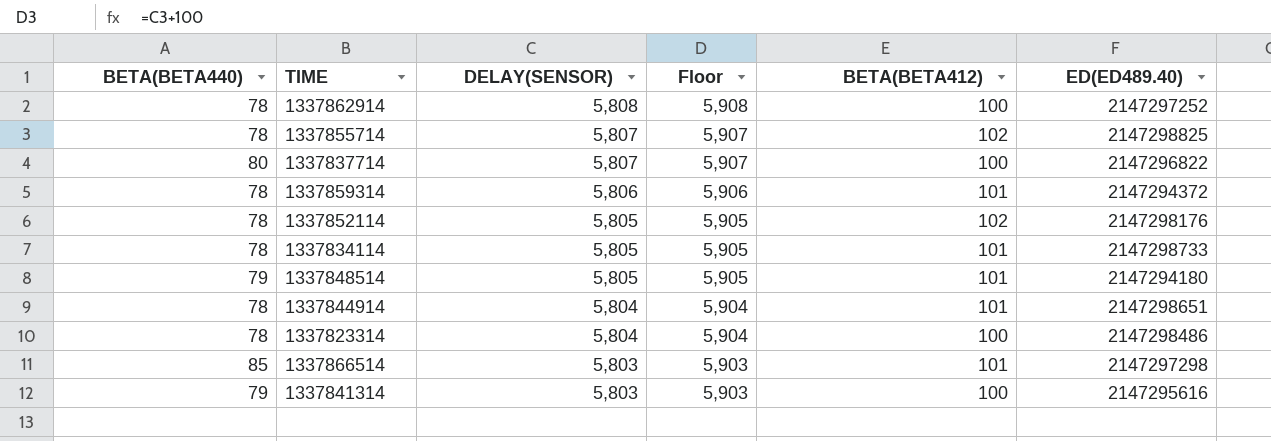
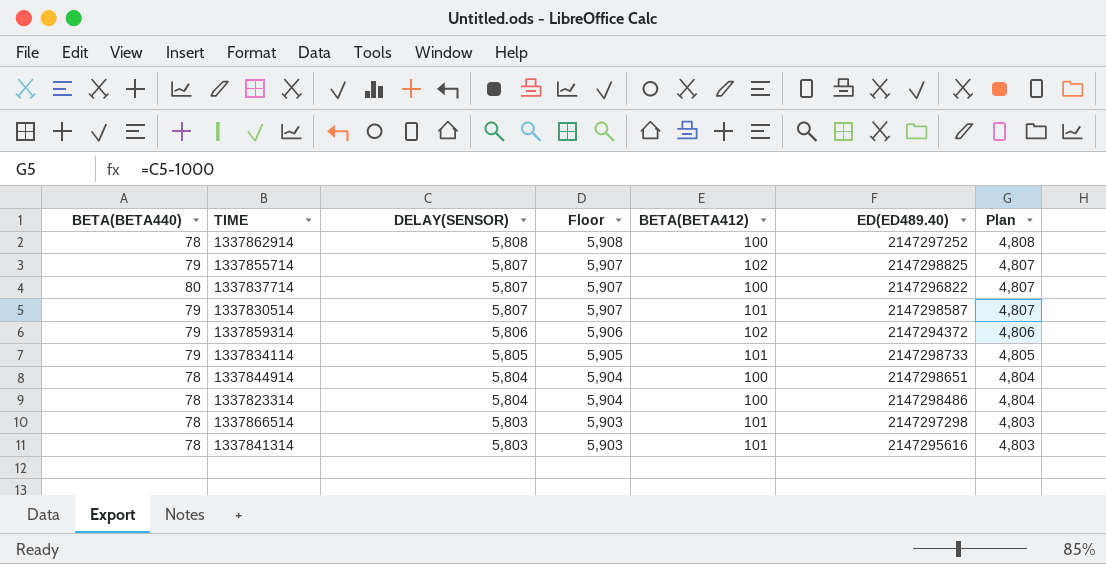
column Plan | formula: none -> [DELAY(SENSOR)] - 1000
row 1337852114: 78 | 5,805 | 5,905 | 102 | 2147298176 -> none
row 1337848514: 79 | 5,805 | 5,905 | 101 | 2147294180 -> none
1337855714 | BETA(BETA440): 78 -> 79
row 1337830514: none -> 79 | 5,807 | 5,907 | 101 | 2147298587 | 4,807
1337859314 | BETA(BETA440): 78 -> 79
1337859314 | BETA(BETA412): 101 -> 102
1337834114 | BETA(BETA440): 78 -> 79
1337844914 | BETA(BETA412): 101 -> 100
1337866514 | BETA(BETA440): 85 -> 78
1337841314 | BETA(BETA440): 79 -> 78
1337841314 | BETA(BETA412): 100 -> 101

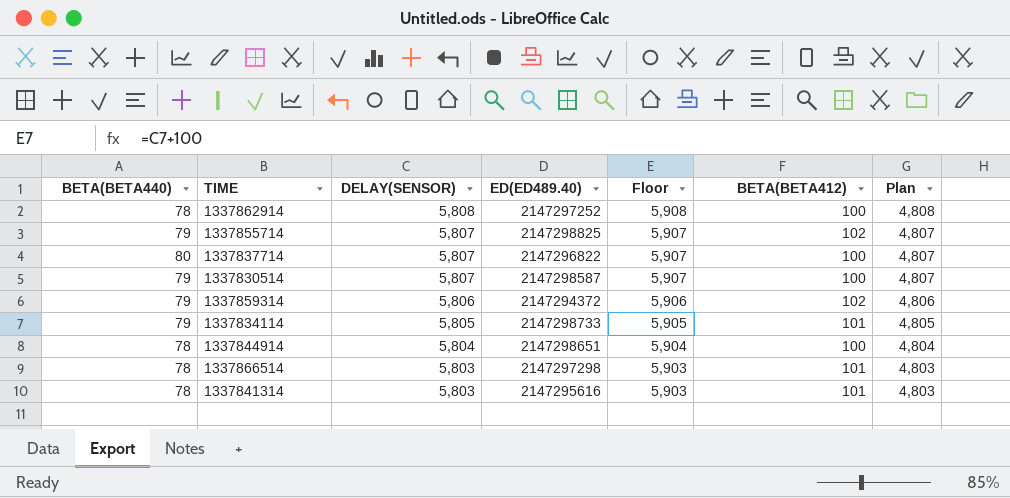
column ED(ED489.40) | position: 6 -> 4
row 1337823314: 78 | 5,804 | 5,904 | 100 | 2147298486 | 4,804 -> none
1337830514 | BETA(BETA412): 101 -> 100

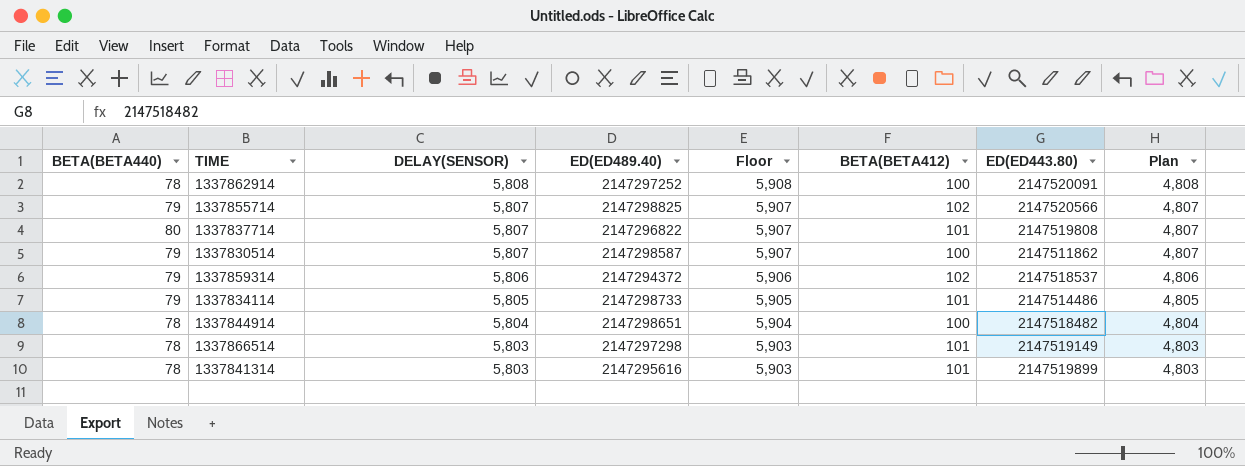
column ED(ED443.80) | position: none -> 7
1337837714 | BETA(BETA412): 100 -> 101

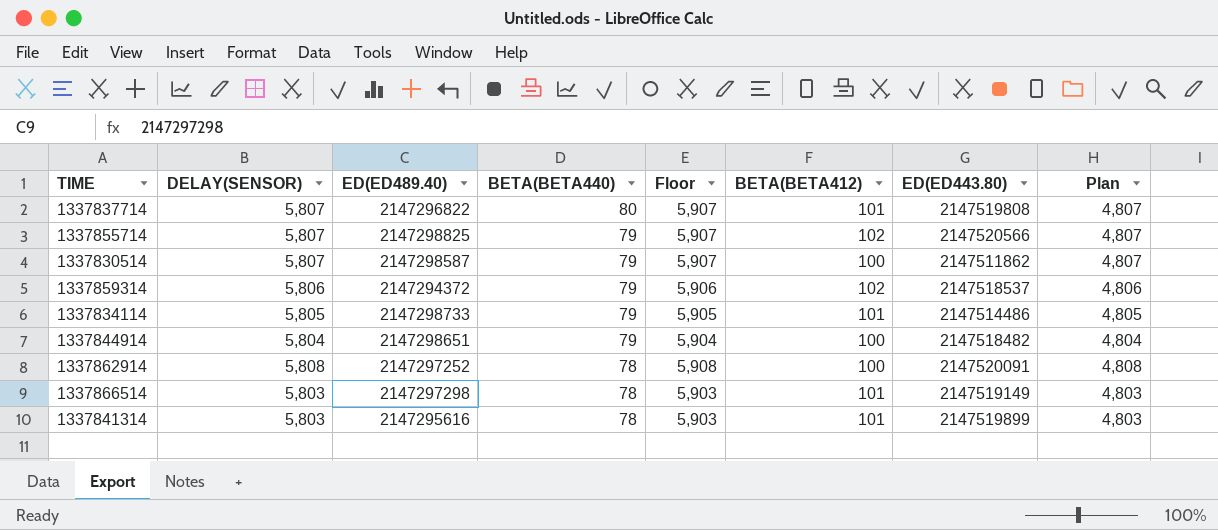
row order: DELAY(SENSOR) descending -> BETA(BETA440) descending
column BETA(BETA440) | position: 1 -> 4
1337844914 | BETA(BETA440): 78 -> 79

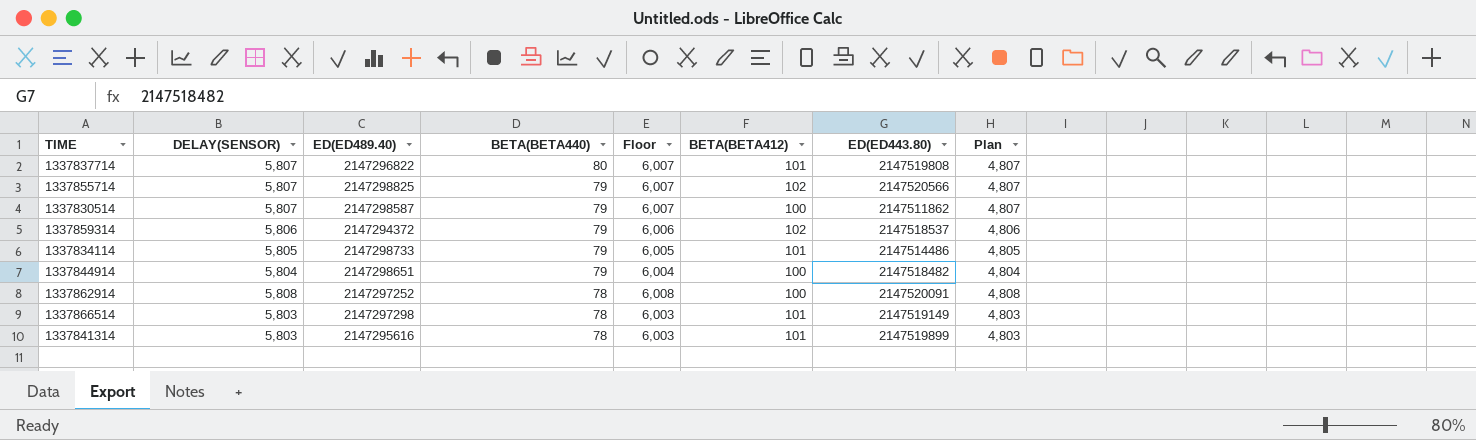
column Floor | formula: [DELAY(SENSOR)] + 100 -> [DELAY(SENSOR)] + 200

